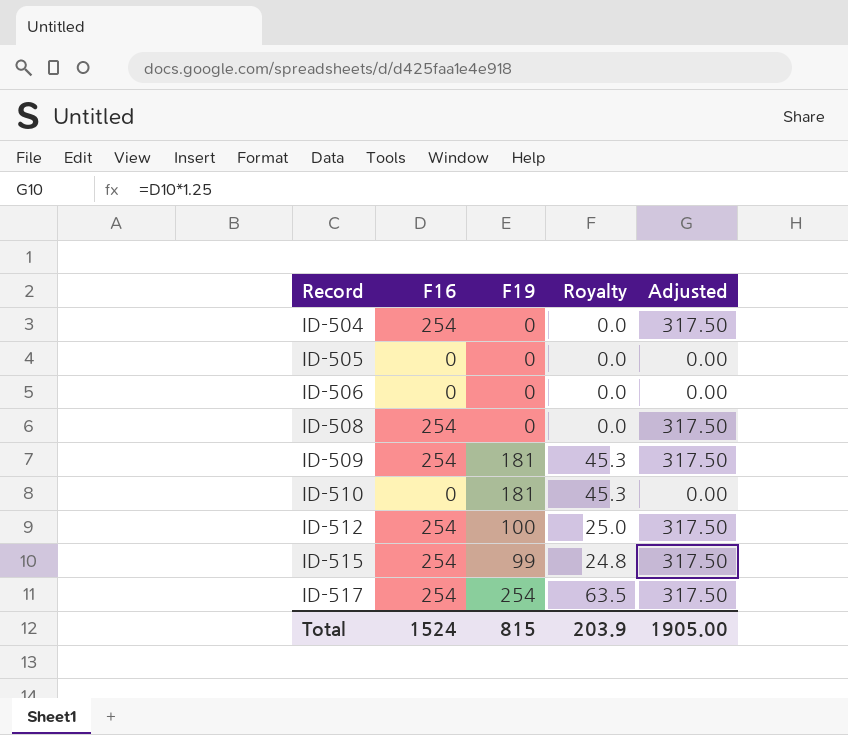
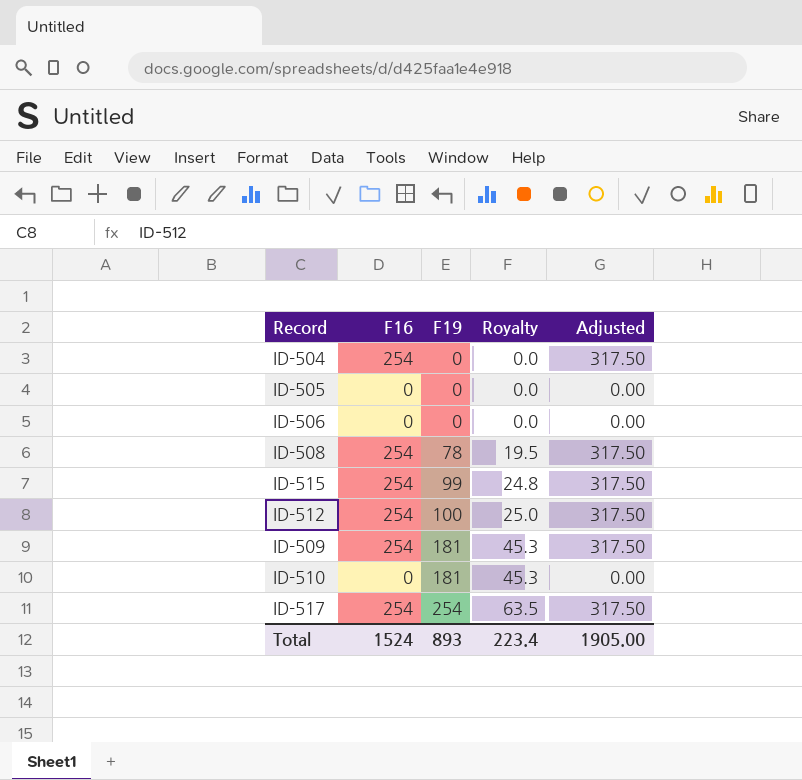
row order: Record ascending -> F19 ascending
ID-508 | F19: 0 -> 78
ID-508 | Royalty: 0.0 -> 19.5
Total | F19: 815 -> 893
Total | Royalty: 203.9 -> 223.4

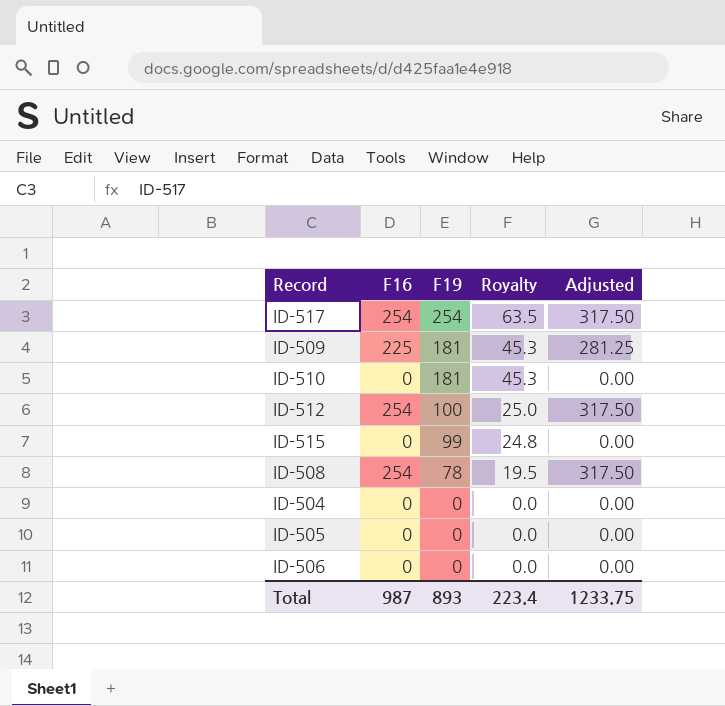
row order: F19 ascending -> F19 descending
ID-509 | F16: 254 -> 225
ID-509 | Adjusted: 317.50 -> 281.25
ID-515 | F16: 254 -> 0
ID-515 | Adjusted: 317.50 -> 0.00
ID-504 | F16: 254 -> 0
ID-504 | Adjusted: 317.50 -> 0.00
Total | F16: 1524 -> 987
Total | Adjusted: 1905.00 -> 1233.75

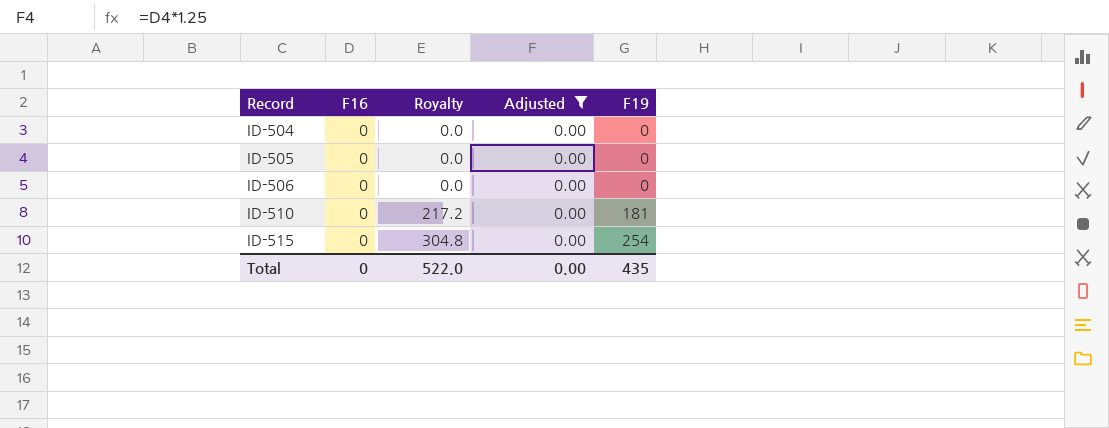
filter: none -> Adjusted = 0.00
row order: F19 descending -> Record ascending
column Royalty | formula: [F19] * 0.25 -> [F19] * 1.2
column F19 | position: 3 -> 5
ID-515 | F19: 99 -> 254
Total | F16: 987 -> 0
Total | Royalty: 223.4 -> 522.0
Total | Adjusted: 1233.75 -> 0.00
Total | F19: 893 -> 435

